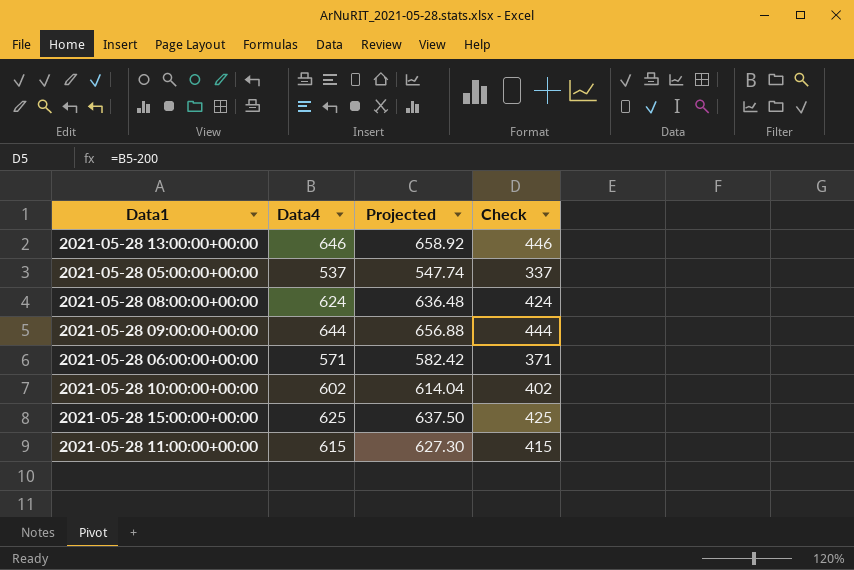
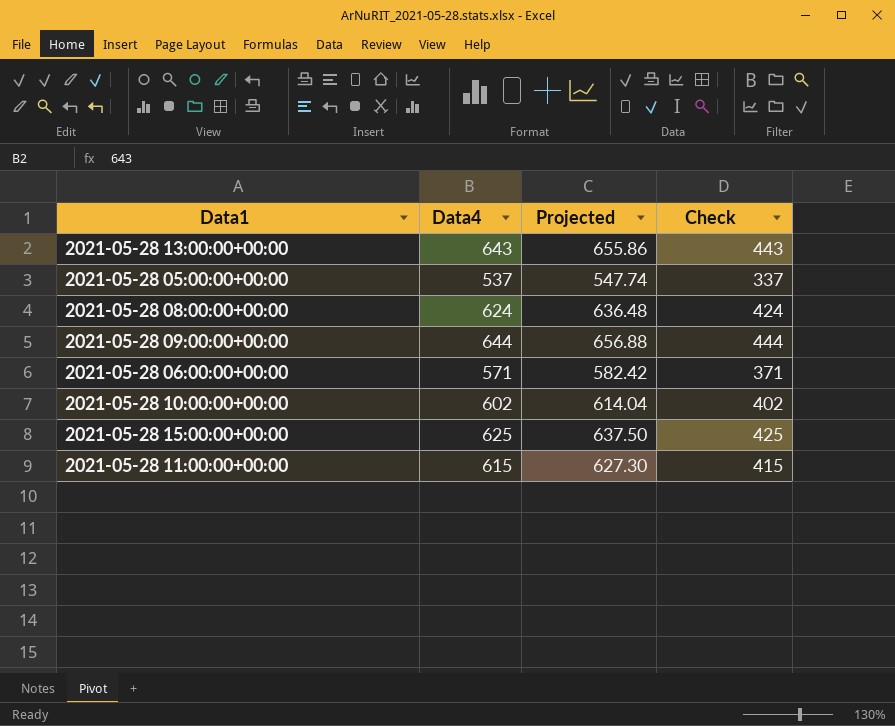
2021-05-28 13:00:00+00:00 | Data4: 646 -> 643
2021-05-28 13:00:00+00:00 | Projected: 658.92 -> 655.86
2021-05-28 13:00:00+00:00 | Check: 446 -> 443

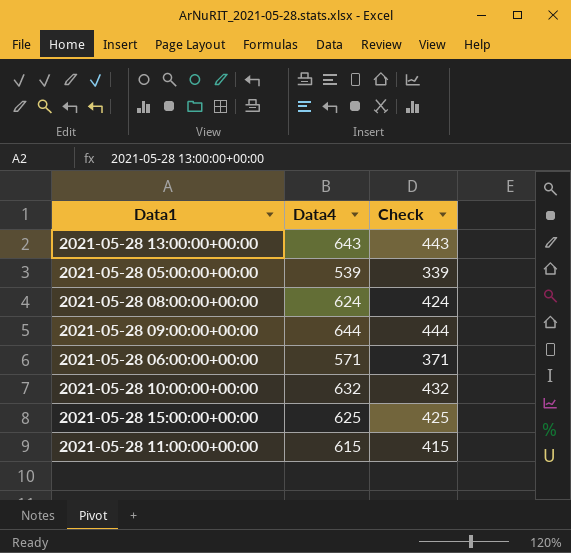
column Projected | formula: [Data4] * 1.02 -> none
2021-05-28 05:00:00+00:00 | Data4: 537 -> 539
2021-05-28 05:00:00+00:00 | Check: 337 -> 339
2021-05-28 10:00:00+00:00 | Data4: 602 -> 632
2021-05-28 10:00:00+00:00 | Check: 402 -> 432

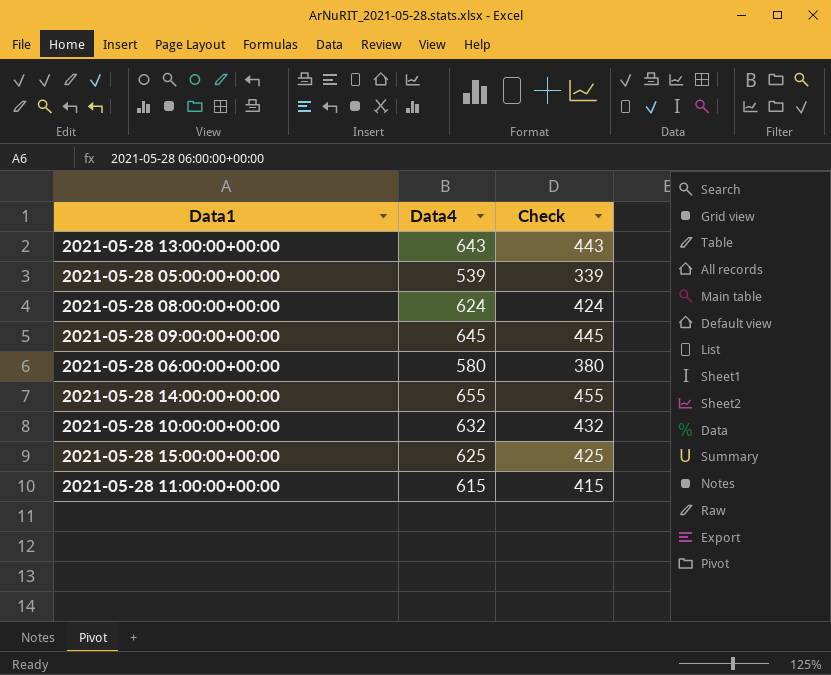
2021-05-28 09:00:00+00:00 | Data4: 644 -> 645
2021-05-28 09:00:00+00:00 | Check: 444 -> 445
2021-05-28 06:00:00+00:00 | Data4: 571 -> 580
2021-05-28 06:00:00+00:00 | Check: 371 -> 380
row 2021-05-28 14:00:00+00:00: none -> 655 | 455

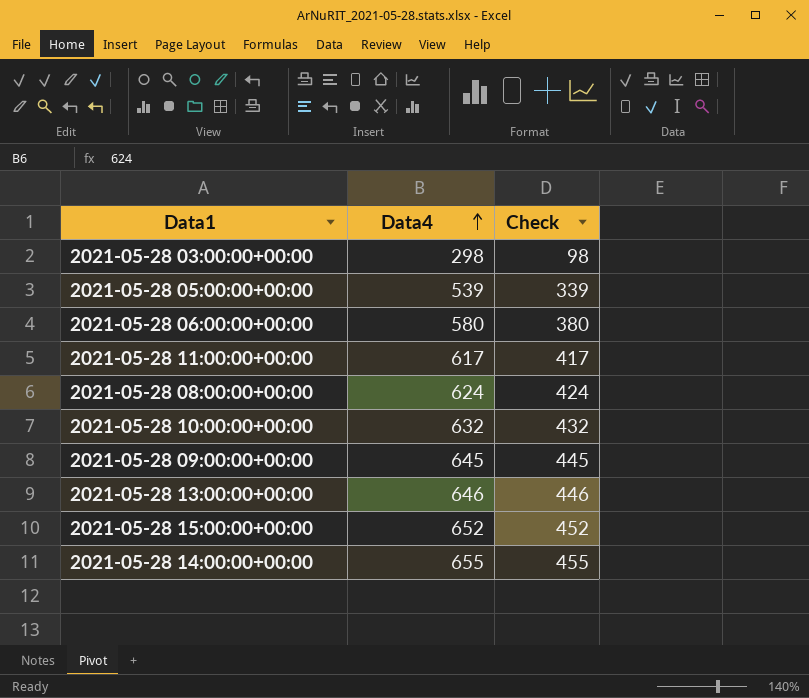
row order: none -> Data4 ascending
row 2021-05-28 03:00:00+00:00: none -> 298 | 98
2021-05-28 11:00:00+00:00 | Data4: 615 -> 617
2021-05-28 11:00:00+00:00 | Check: 415 -> 417
2021-05-28 13:00:00+00:00 | Data4: 643 -> 646
2021-05-28 13:00:00+00:00 | Check: 443 -> 446
2021-05-28 15:00:00+00:00 | Data4: 625 -> 652
2021-05-28 15:00:00+00:00 | Check: 425 -> 452

